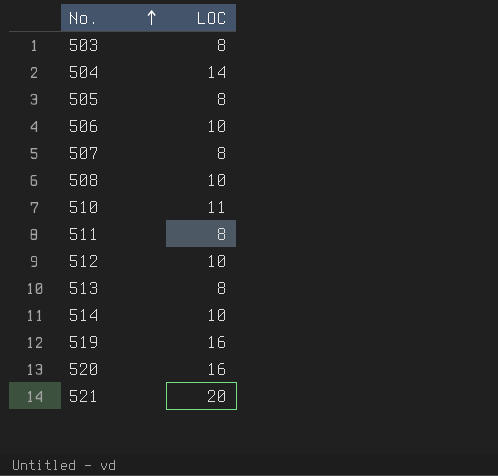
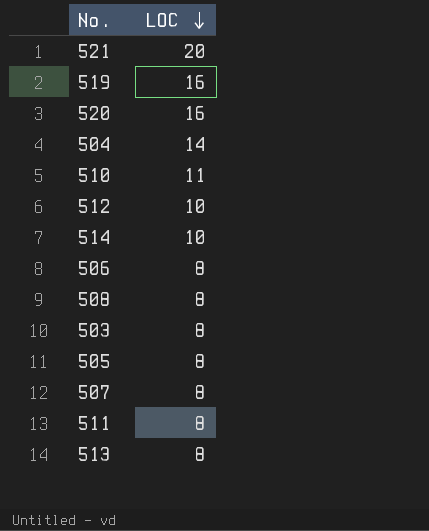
row order: No. ascending -> LOC descending
506 | LOC: 10 -> 8
508 | LOC: 10 -> 8

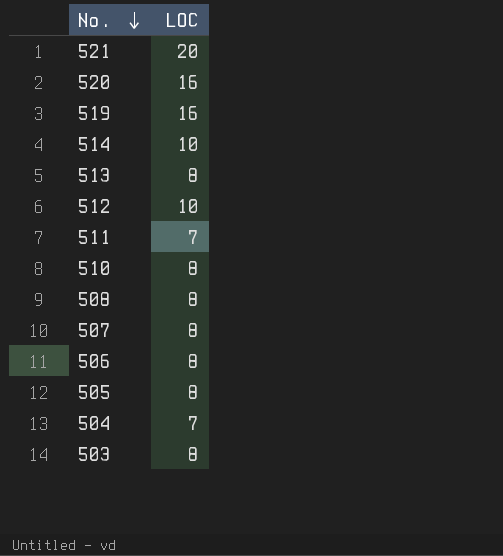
row order: LOC descending -> No. descending
511 | LOC: 8 -> 7
510 | LOC: 11 -> 8
504 | LOC: 14 -> 7

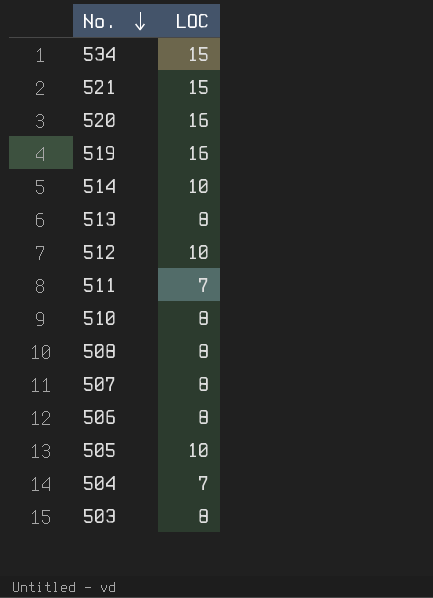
row 534: none -> 15
521 | LOC: 20 -> 15
505 | LOC: 8 -> 10

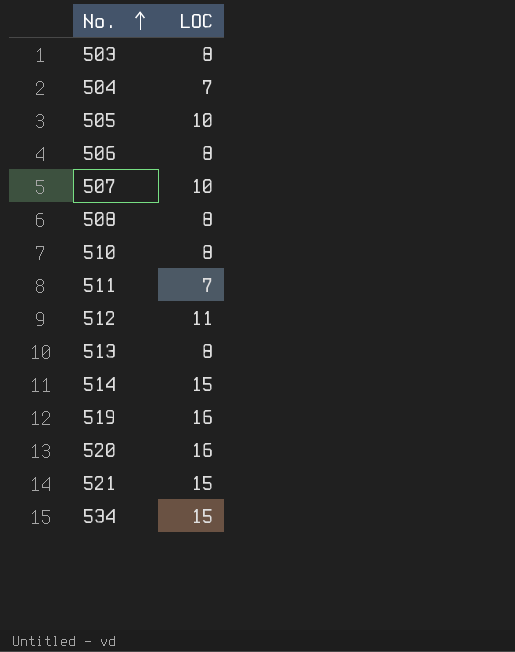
row order: No. descending -> No. ascending
507 | LOC: 8 -> 10
512 | LOC: 10 -> 11
514 | LOC: 10 -> 15

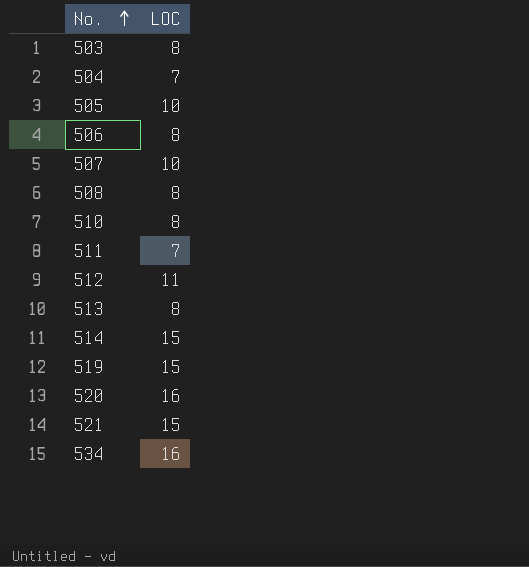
519 | LOC: 16 -> 15
534 | LOC: 15 -> 16

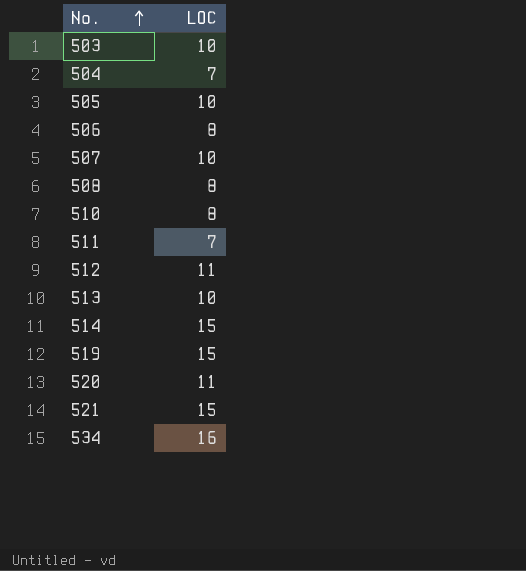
503 | LOC: 8 -> 10
513 | LOC: 8 -> 10
520 | LOC: 16 -> 11

